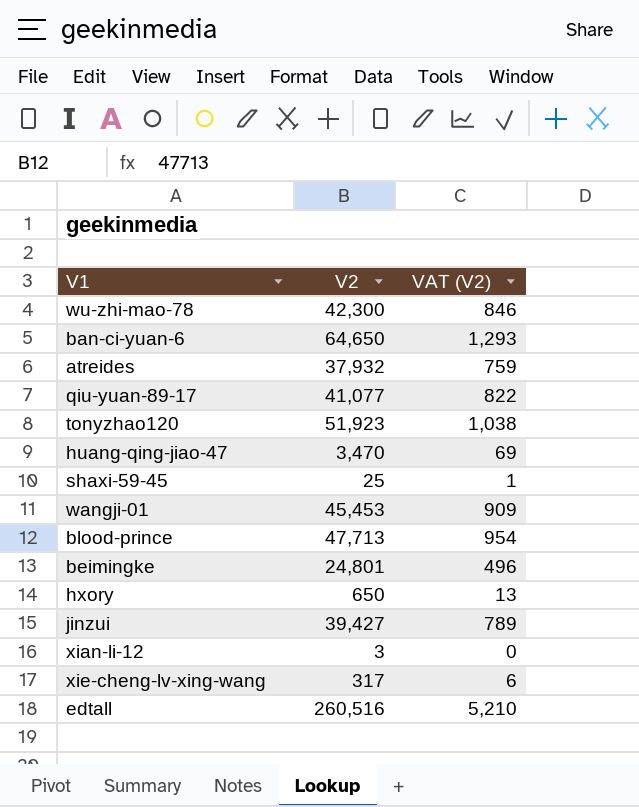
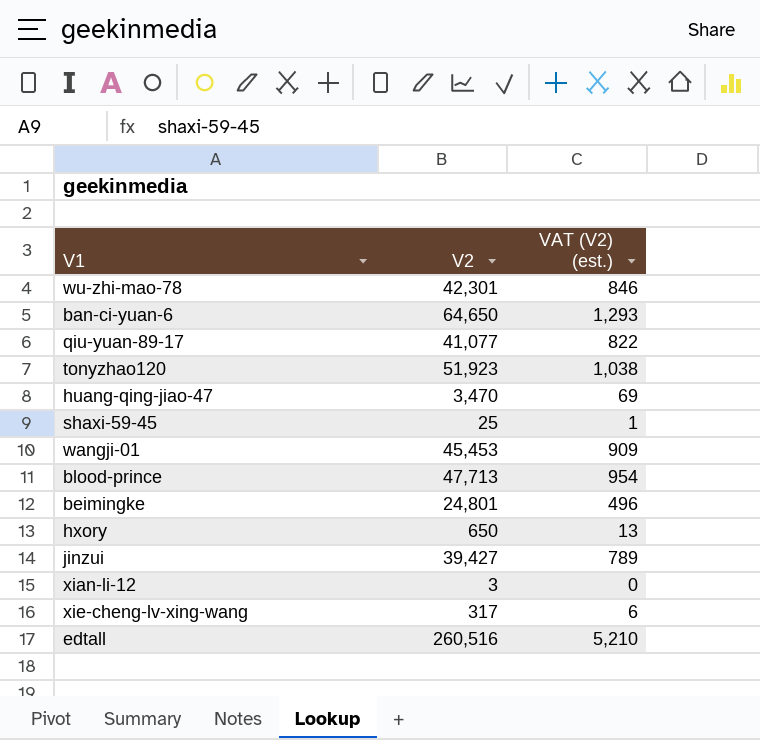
column name: VAT (V2) -> VAT (V2) (est.)
row atreides: 37,932 | 759 -> none
wu-zhi-mao-78 | V2: 42,300 -> 42,301

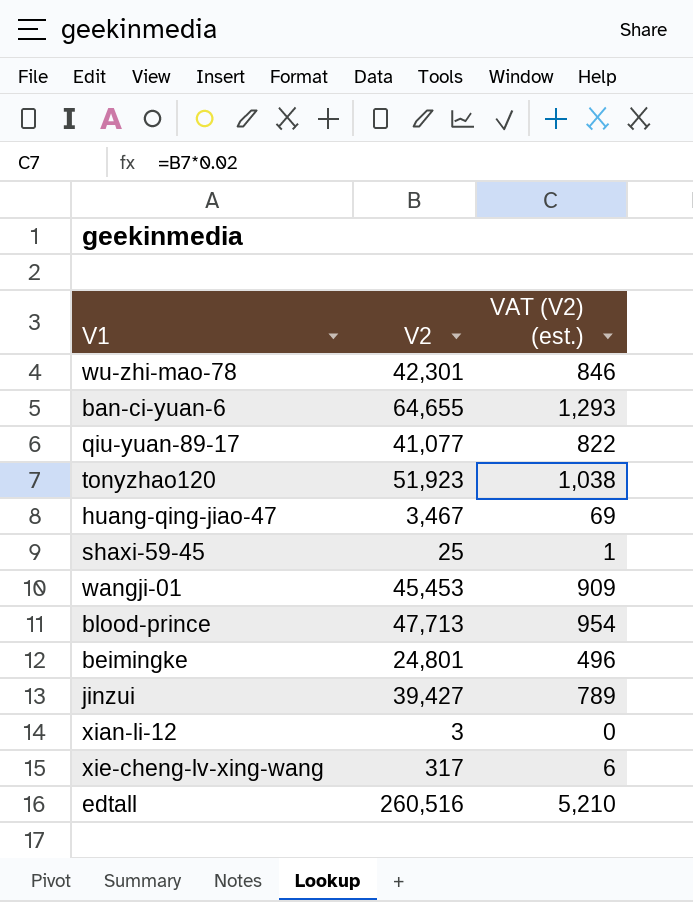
row hxory: 650 | 13 -> none
ban-ci-yuan-6 | V2: 64,650 -> 64,655
huang-qing-jiao-47 | V2: 3,470 -> 3,467

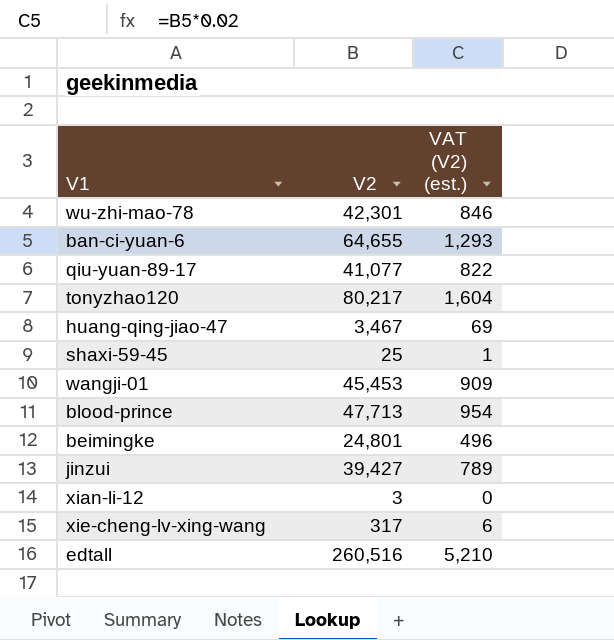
tonyzhao120 | V2: 51,923 -> 80,217
tonyzhao120 | VAT (V2) (est.): 1,038 -> 1,604

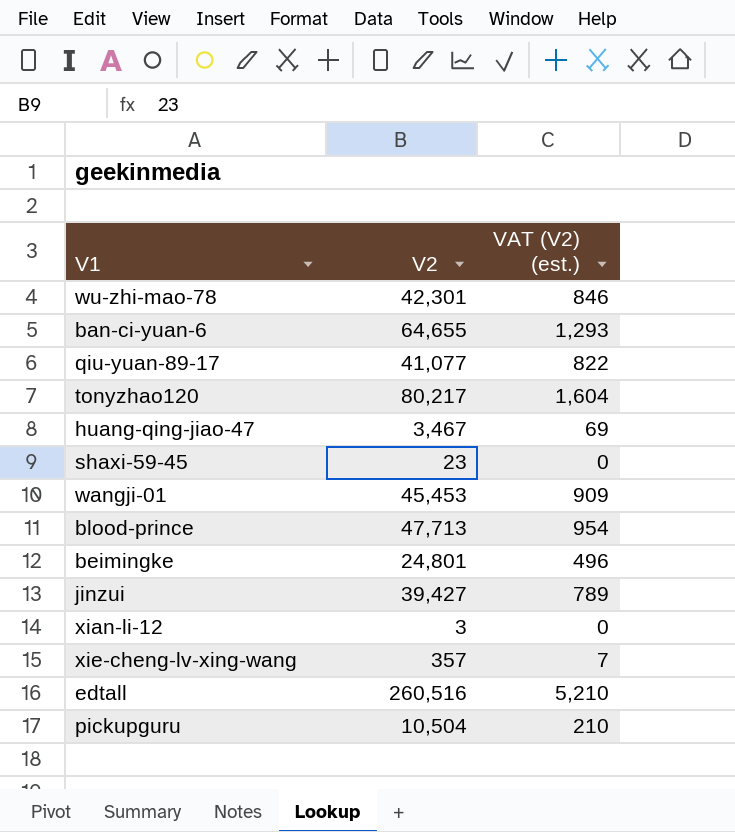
shaxi-59-45 | V2: 25 -> 23
shaxi-59-45 | VAT (V2) (est.): 1 -> 0
xie-cheng-lv-xing-wang | V2: 317 -> 357
xie-cheng-lv-xing-wang | VAT (V2) (est.): 6 -> 7
row pickupguru: none -> 10,504 | 210

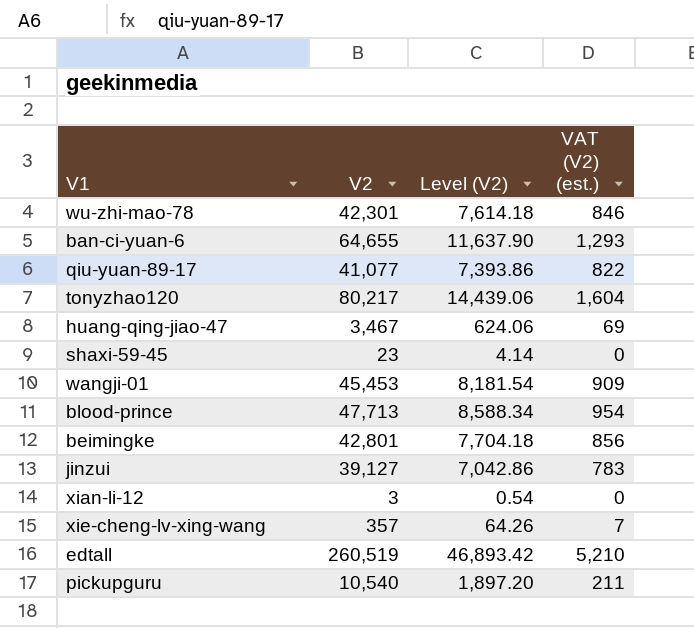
column Level (V2) | formula: none -> [V2] * 0.18
beimingke | V2: 24,801 -> 42,801
beimingke | VAT (V2) (est.): 496 -> 856
jinzui | V2: 39,427 -> 39,127
jinzui | VAT (V2) (est.): 789 -> 783
edtall | V2: 260,516 -> 260,519
pickupguru | V2: 10,504 -> 10,540
pickupguru | VAT (V2) (est.): 210 -> 211

